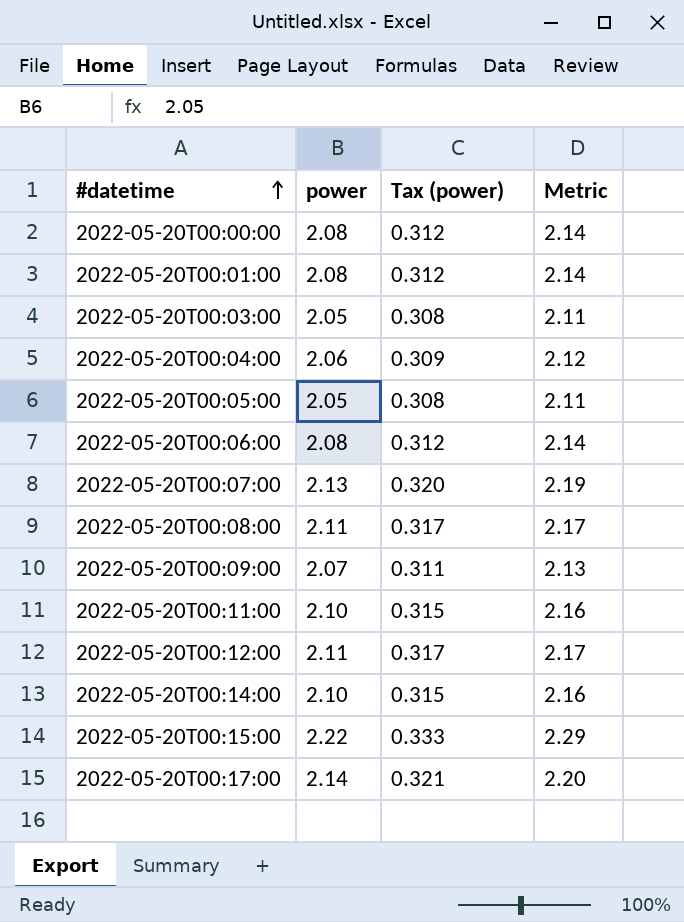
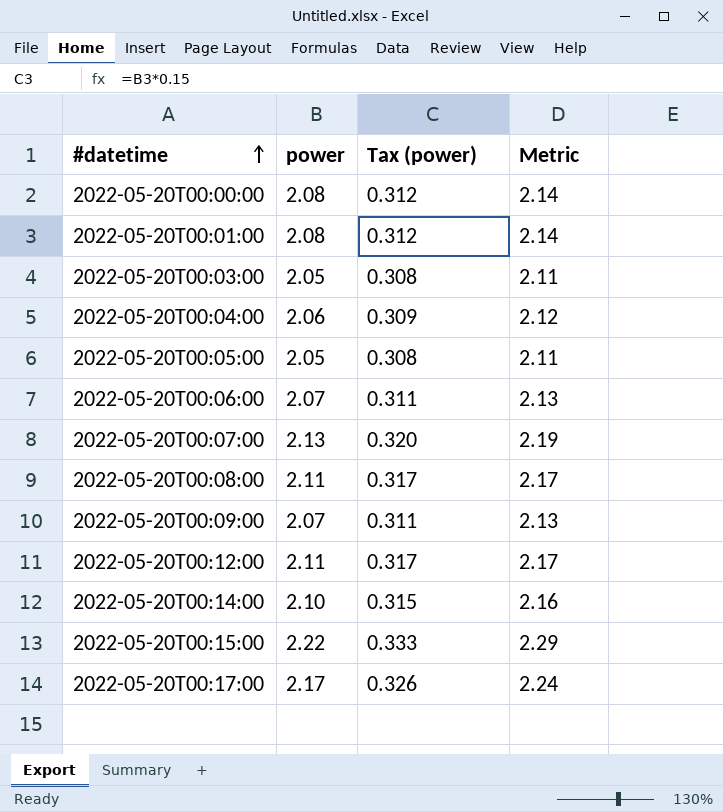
row 2022-05-20T00:11:00: 2.10 | 0.315 | 2.16 -> none
2022-05-20T00:06:00 | power: 2.08 -> 2.07
2022-05-20T00:06:00 | Tax (power): 0.312 -> 0.311
2022-05-20T00:06:00 | Metric: 2.14 -> 2.13
2022-05-20T00:17:00 | power: 2.14 -> 2.17
2022-05-20T00:17:00 | Tax (power): 0.321 -> 0.326
2022-05-20T00:17:00 | Metric: 2.20 -> 2.24

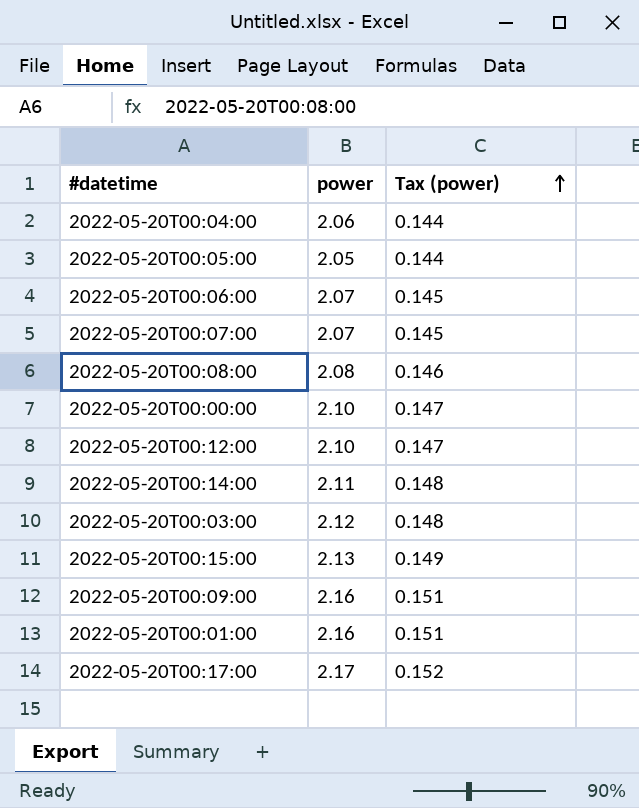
row order: #datetime ascending -> Tax (power) ascending
column Metric | formula: [power] * 1.03 -> none
column Tax (power) | formula: [power] * 0.15 -> [power] * 0.07
2022-05-20T00:07:00 | power: 2.13 -> 2.07
2022-05-20T00:08:00 | power: 2.11 -> 2.08
2022-05-20T00:00:00 | power: 2.08 -> 2.10
2022-05-20T00:12:00 | power: 2.11 -> 2.10
2022-05-20T00:14:00 | power: 2.10 -> 2.11
2022-05-20T00:03:00 | power: 2.05 -> 2.12
2022-05-20T00:15:00 | power: 2.22 -> 2.13
2022-05-20T00:09:00 | power: 2.07 -> 2.16
2022-05-20T00:01:00 | power: 2.08 -> 2.16

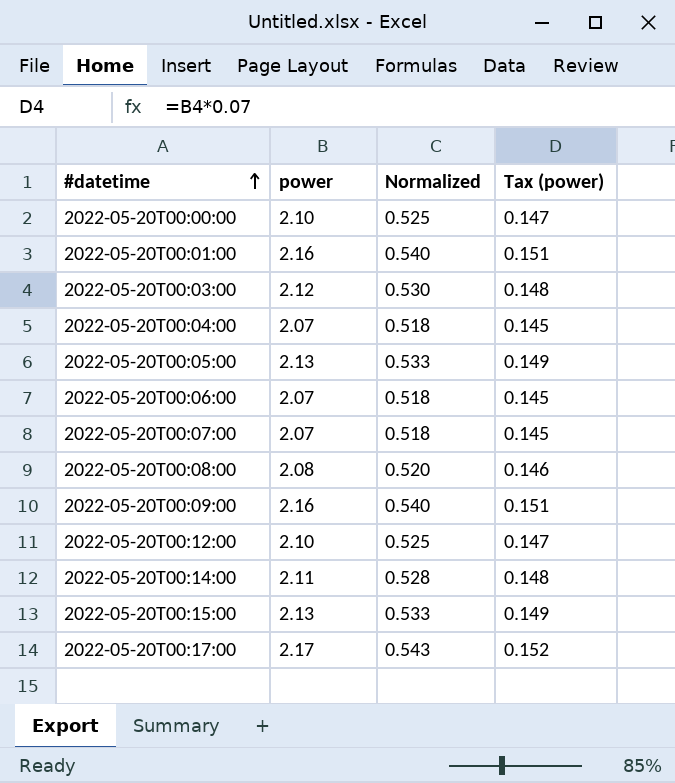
row order: Tax (power) ascending -> #datetime ascending
column Normalized | formula: none -> [power] * 0.25
2022-05-20T00:04:00 | power: 2.06 -> 2.07
2022-05-20T00:04:00 | Tax (power): 0.144 -> 0.145
2022-05-20T00:05:00 | power: 2.05 -> 2.13
2022-05-20T00:05:00 | Tax (power): 0.144 -> 0.149

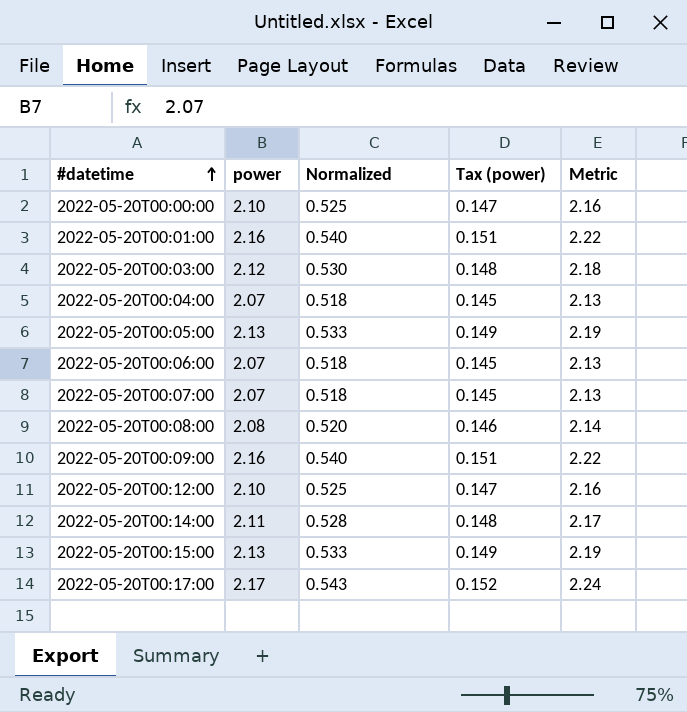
column Metric | formula: none -> [power] * 1.03

